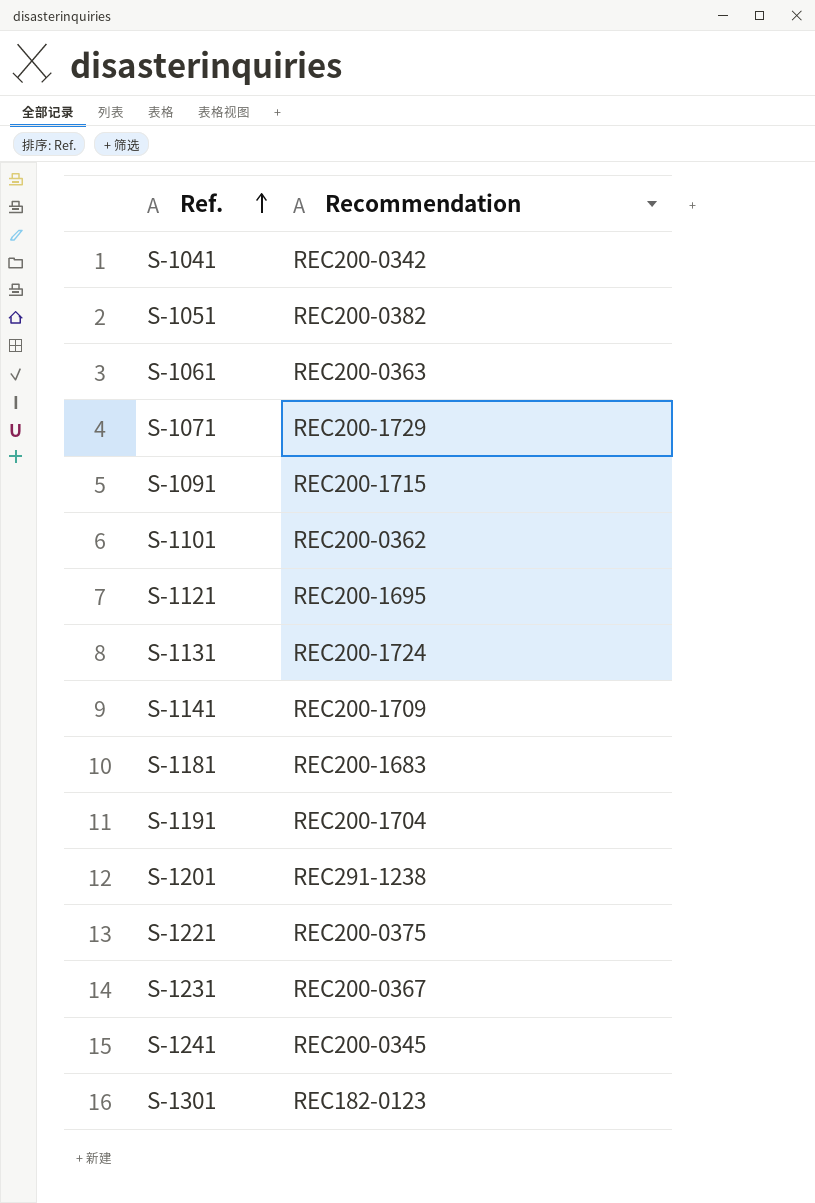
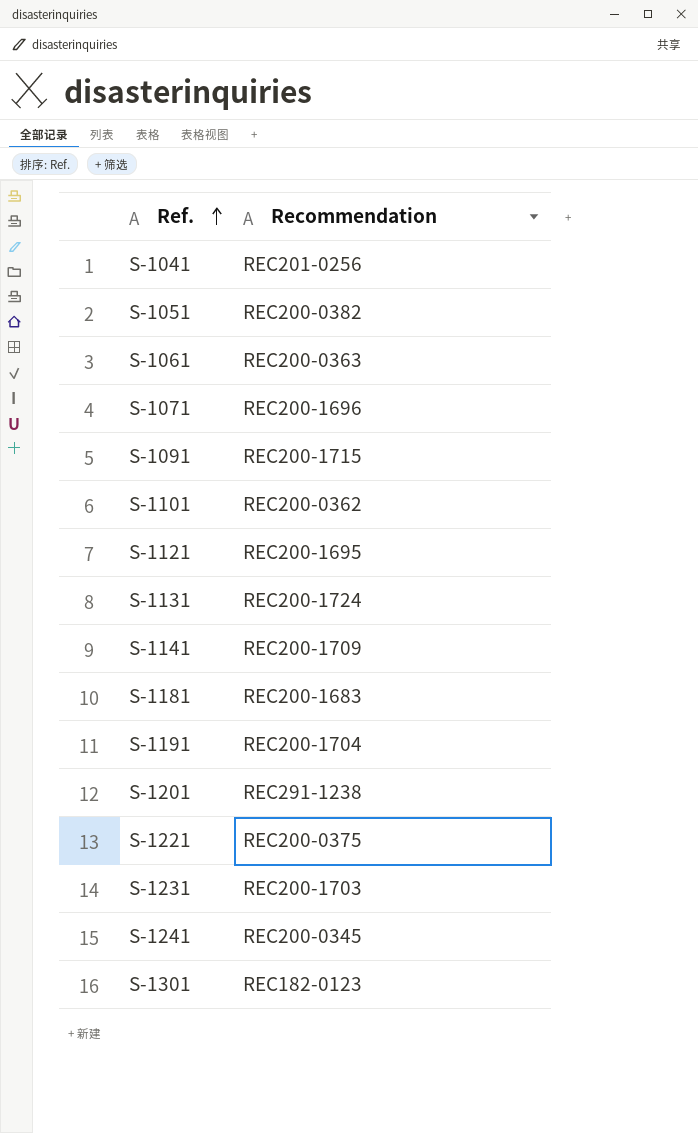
S-1041 | Recommendation: REC200-0342 -> REC201-0256
S-1071 | Recommendation: REC200-1729 -> REC200-1696
S-1231 | Recommendation: REC200-0367 -> REC200-1703

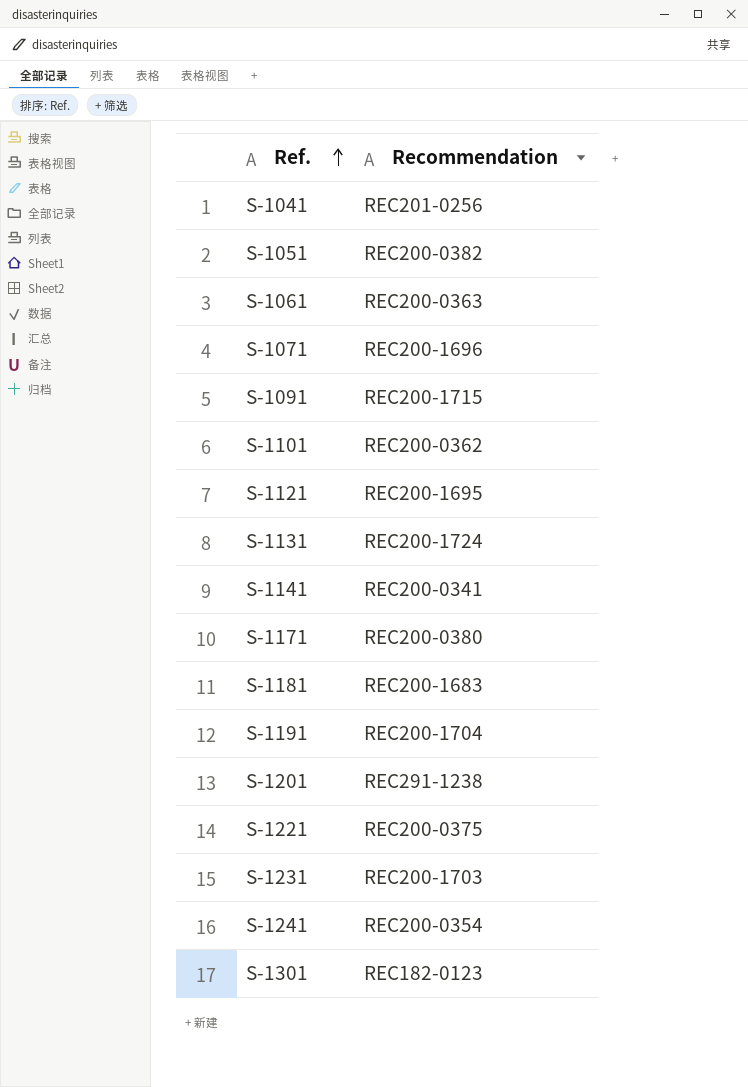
S-1141 | Recommendation: REC200-1709 -> REC200-0341
row S-1171: none -> REC200-0380
S-1241 | Recommendation: REC200-0345 -> REC200-0354

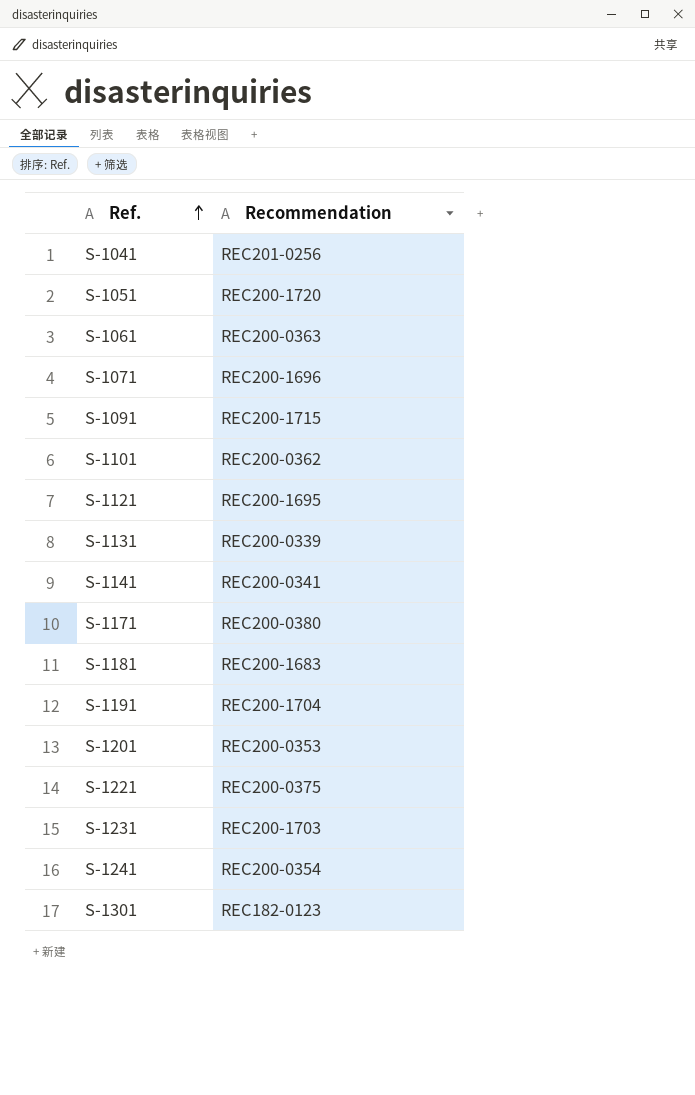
S-1051 | Recommendation: REC200-0382 -> REC200-1720
S-1131 | Recommendation: REC200-1724 -> REC200-0339
S-1201 | Recommendation: REC291-1238 -> REC200-0353

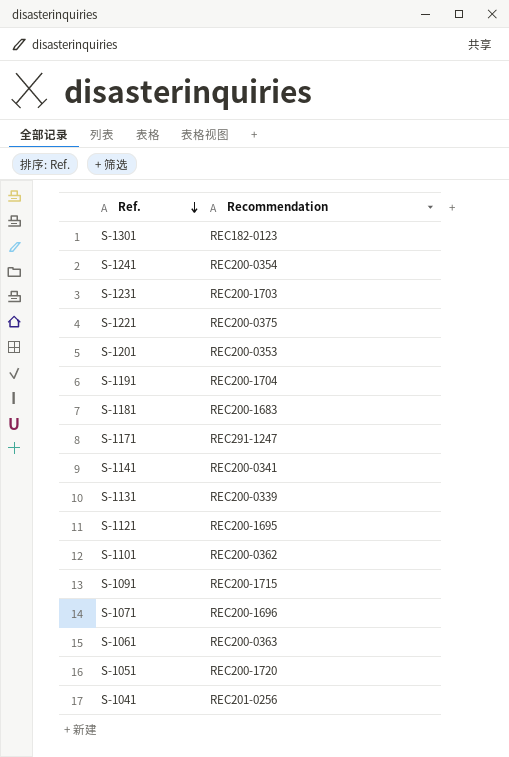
row order: Ref. ascending -> Ref. descending
S-1171 | Recommendation: REC200-0380 -> REC291-1247

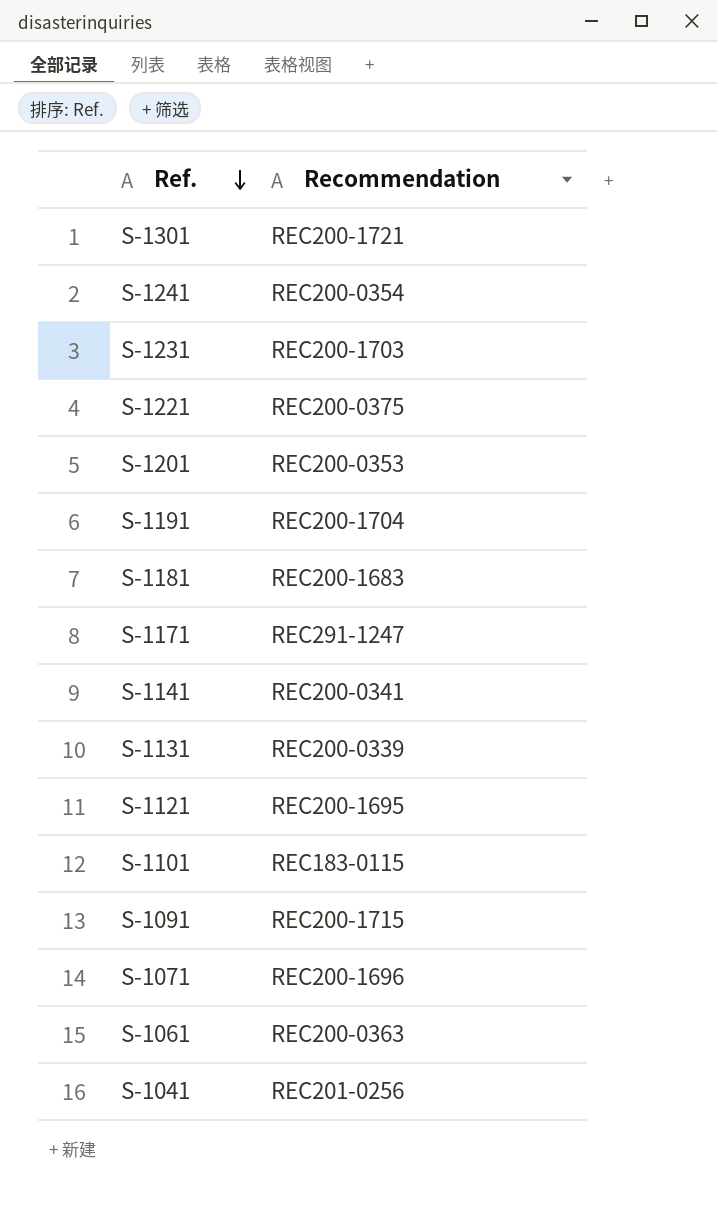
row S-1051: REC200-1720 -> none
S-1301 | Recommendation: REC182-0123 -> REC200-1721
S-1101 | Recommendation: REC200-0362 -> REC183-0115

